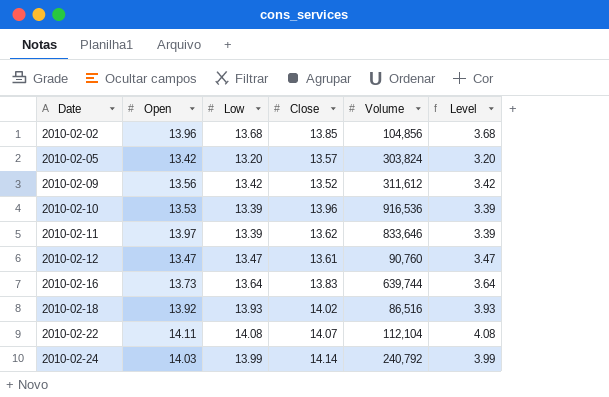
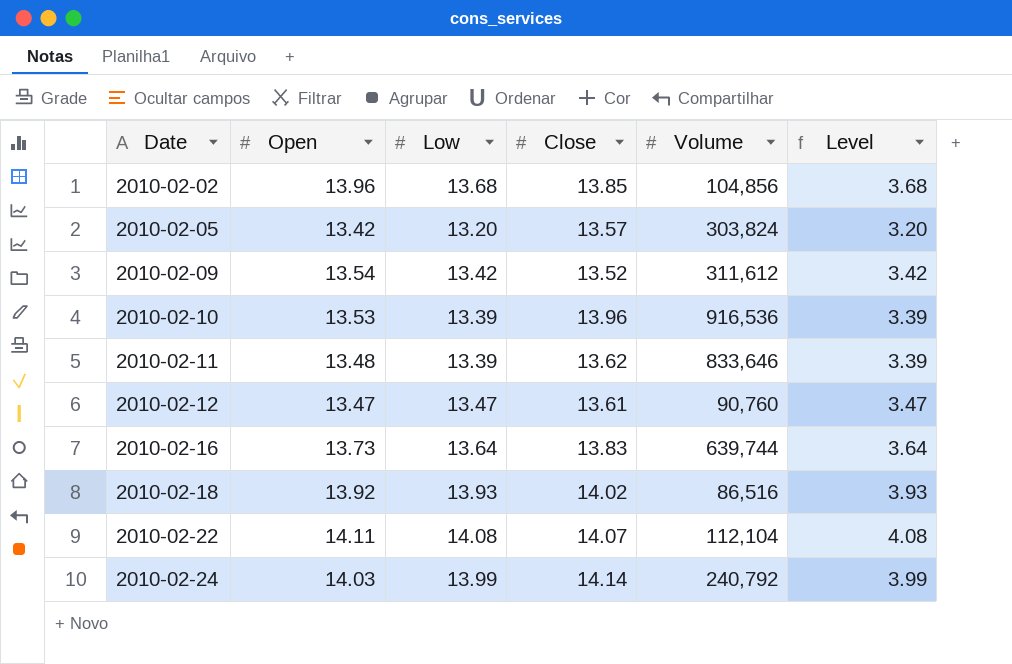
2010-02-09 | Open: 13.56 -> 13.54
2010-02-11 | Open: 13.97 -> 13.48

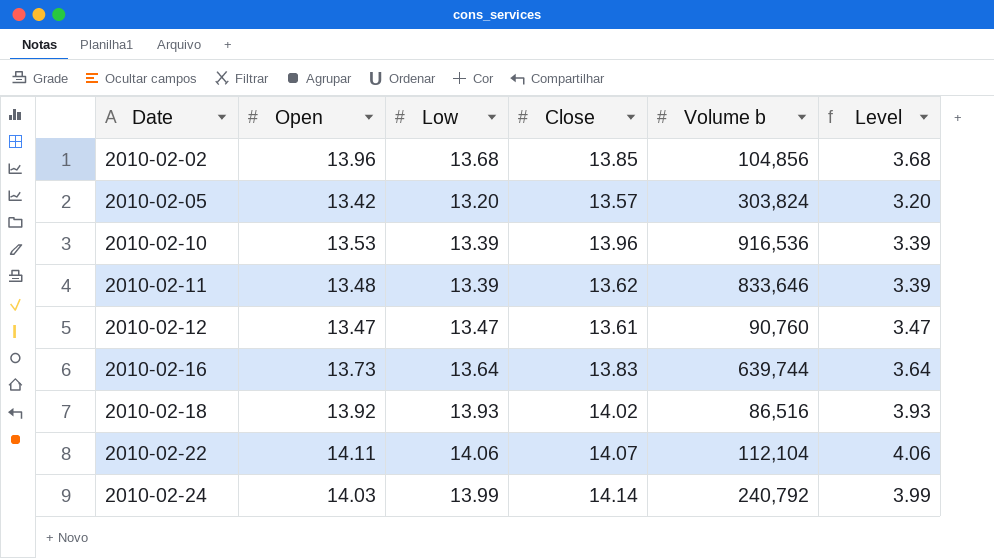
column name: Volume -> Volume b
row 2010-02-09: 13.54 | 13.42 | 13.52 | 311,612 | 3.42 -> none
2010-02-22 | Low: 14.08 -> 14.06
2010-02-22 | Level: 4.08 -> 4.06

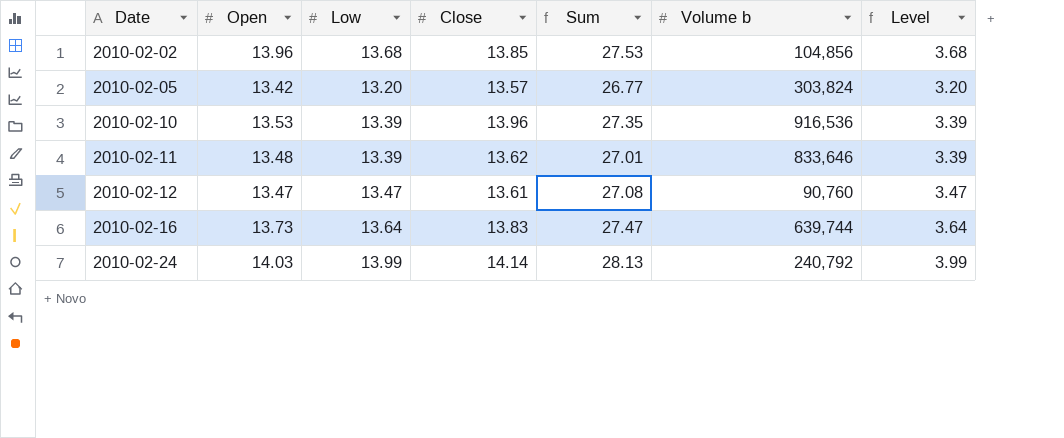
column Sum | formula: none -> [Low] + [Close]
row 2010-02-18: 13.92 | 13.93 | 14.02 | 86,516 | 3.93 -> none
row 2010-02-22: 14.11 | 14.06 | 14.07 | 112,104 | 4.06 -> none

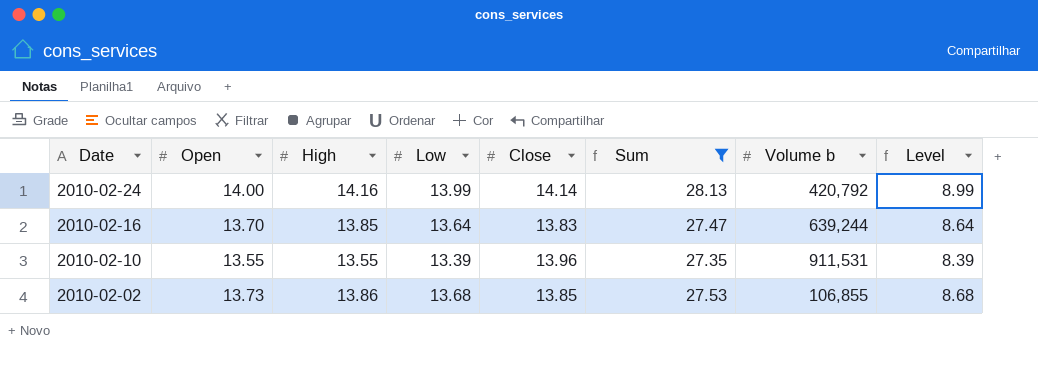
filter: none -> Sum >= 27.35
row order: Date ascending -> Date descending
column High | position: none -> 3
column Level | formula: [Low] - 10 -> [Low] - 5
2010-02-24 | Open: 14.03 -> 14.00
2010-02-24 | Volume b: 240,792 -> 420,792
2010-02-16 | Open: 13.73 -> 13.70
2010-02-16 | Volume b: 639,744 -> 639,244
2010-02-10 | Open: 13.53 -> 13.55
2010-02-10 | Volume b: 916,536 -> 911,531
2010-02-02 | Open: 13.96 -> 13.73
2010-02-02 | Volume b: 104,856 -> 106,855

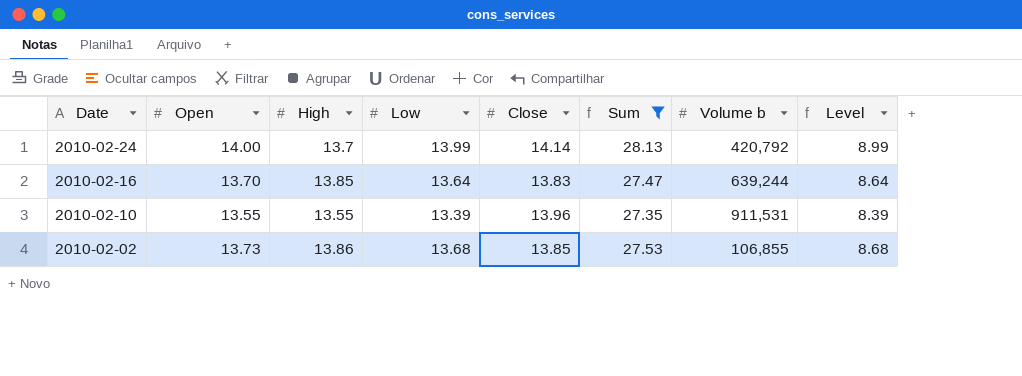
2010-02-24 | High: 14.16 -> 13.7

